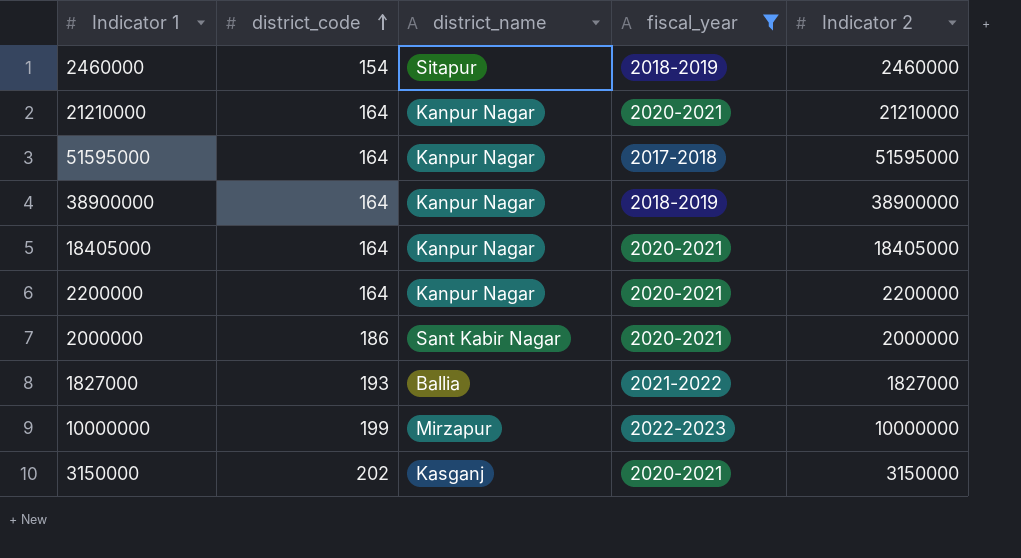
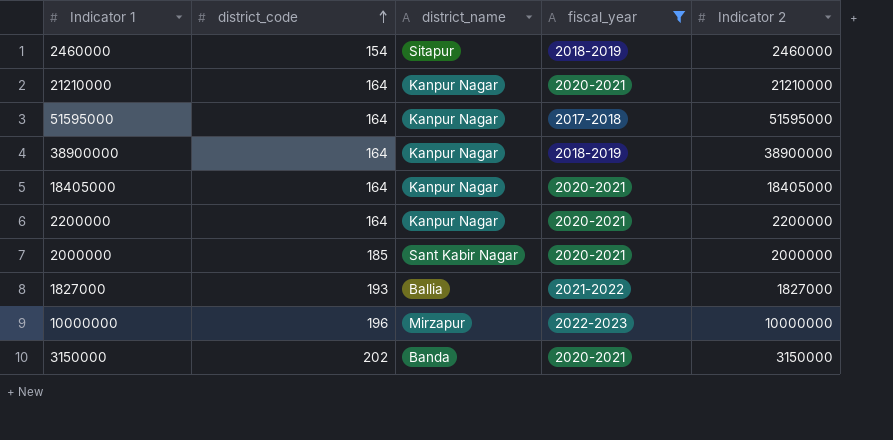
2000000 | district_code: 186 -> 185
10000000 | district_code: 199 -> 196
3150000 | district_name: Kasganj -> Banda

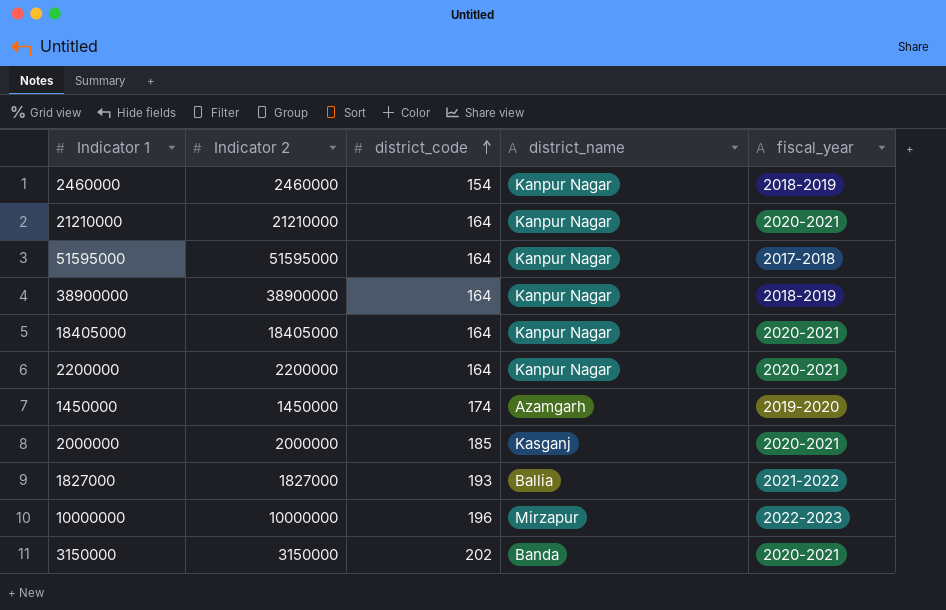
filter: fiscal_year != 2019-2020 -> none
column Indicator 2 | position: 5 -> 2
2460000 | district_name: Sitapur -> Kanpur Nagar
2000000 | district_name: Sant Kabir Nagar -> Kasganj

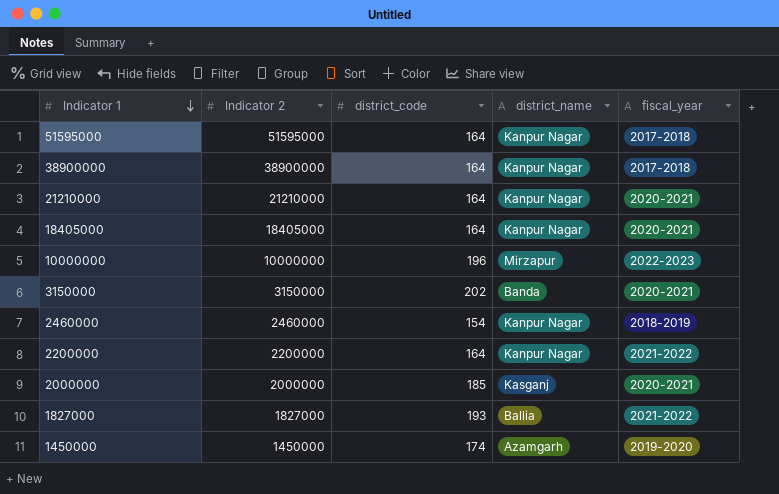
row order: district_code ascending -> Indicator 1 descending
38900000 | fiscal_year: 2018-2019 -> 2017-2018
2200000 | fiscal_year: 2020-2021 -> 2021-2022

